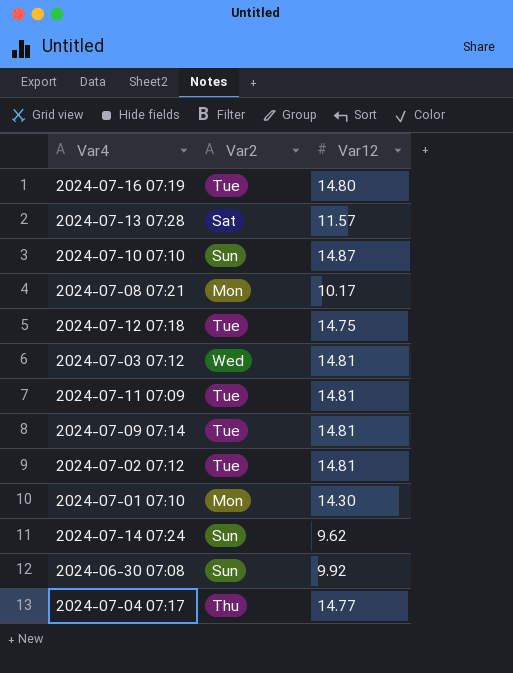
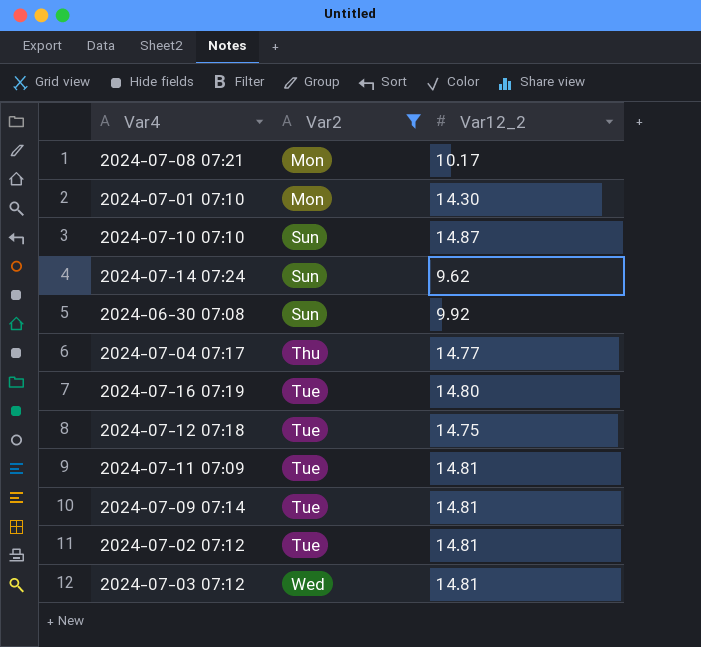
filter: none -> Var2 != Sat
row order: none -> Var2 ascending
column name: Var12 -> Var12_2

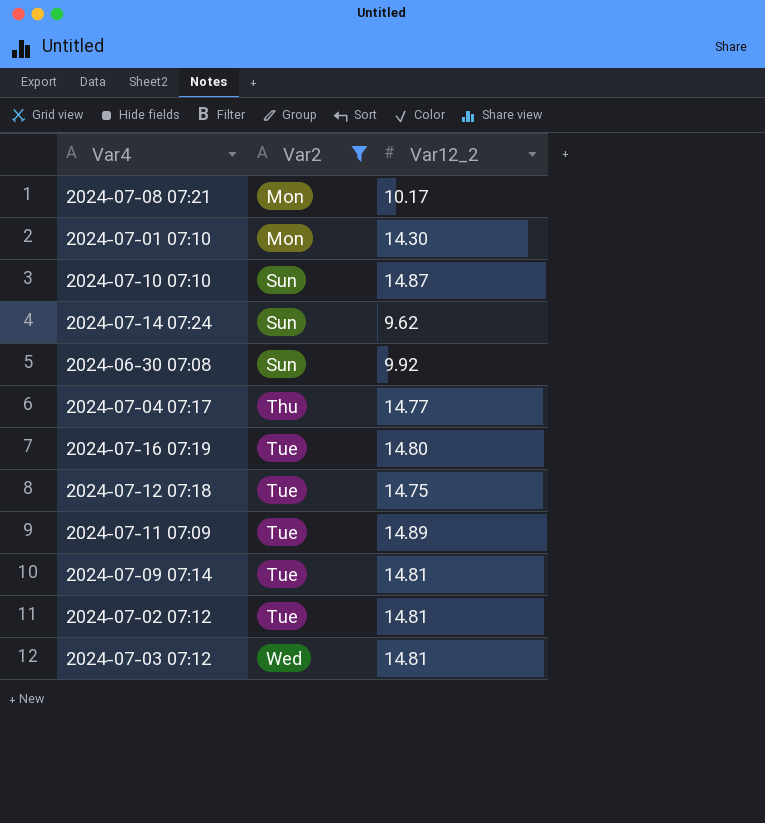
2024-07-11 07:09 | Var12_2: 14.81 -> 14.89

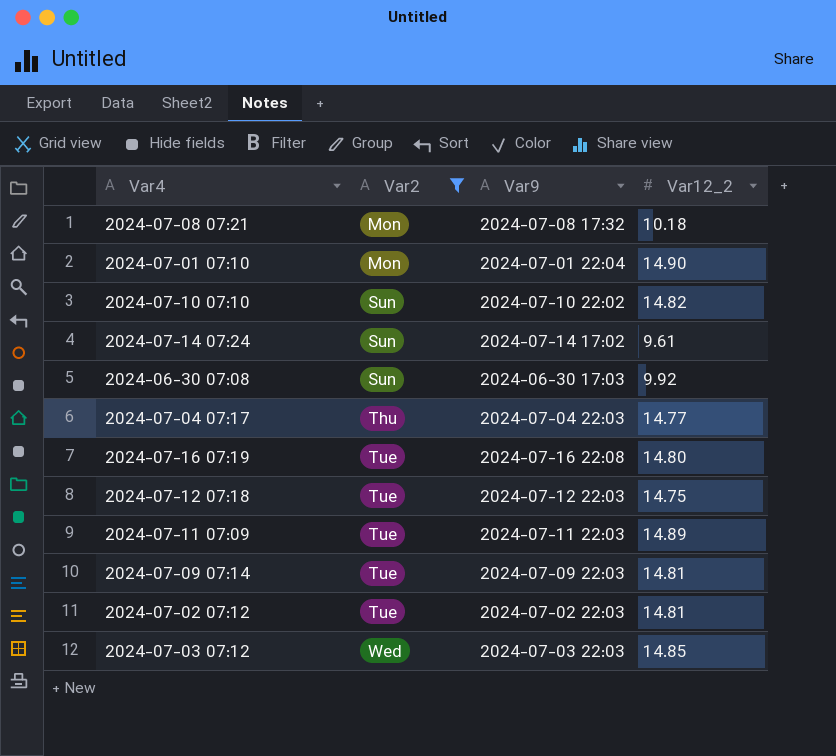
column Var9 | position: none -> 3
2024-07-08 07:21 | Var12_2: 10.17 -> 10.18
2024-07-01 07:10 | Var12_2: 14.30 -> 14.90
2024-07-10 07:10 | Var12_2: 14.87 -> 14.82
2024-07-14 07:24 | Var12_2: 9.62 -> 9.61
2024-07-03 07:12 | Var12_2: 14.81 -> 14.85

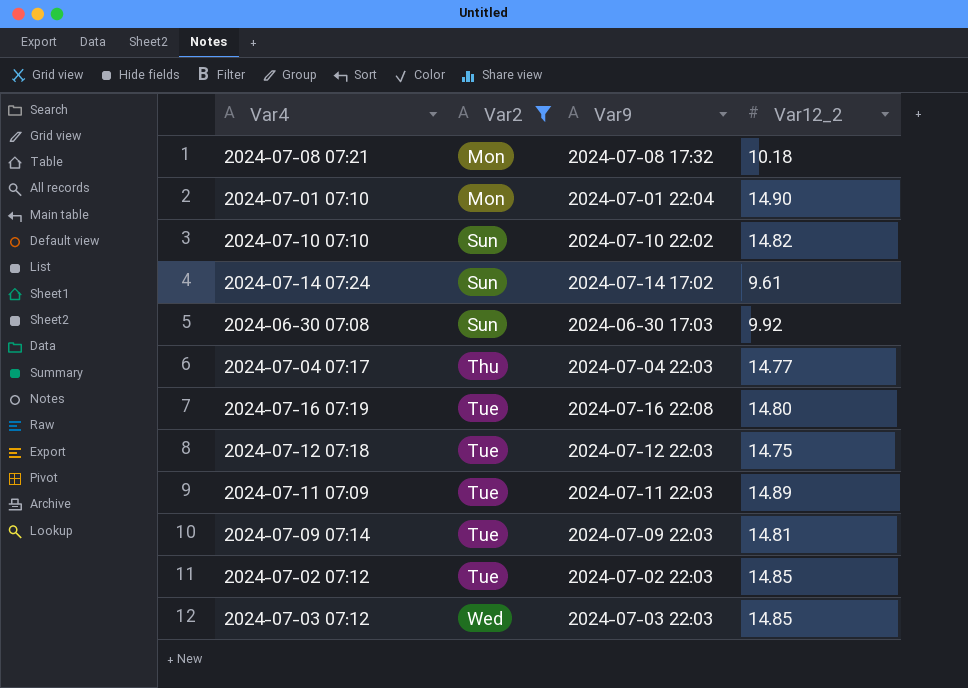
2024-07-02 07:12 | Var12_2: 14.81 -> 14.85

